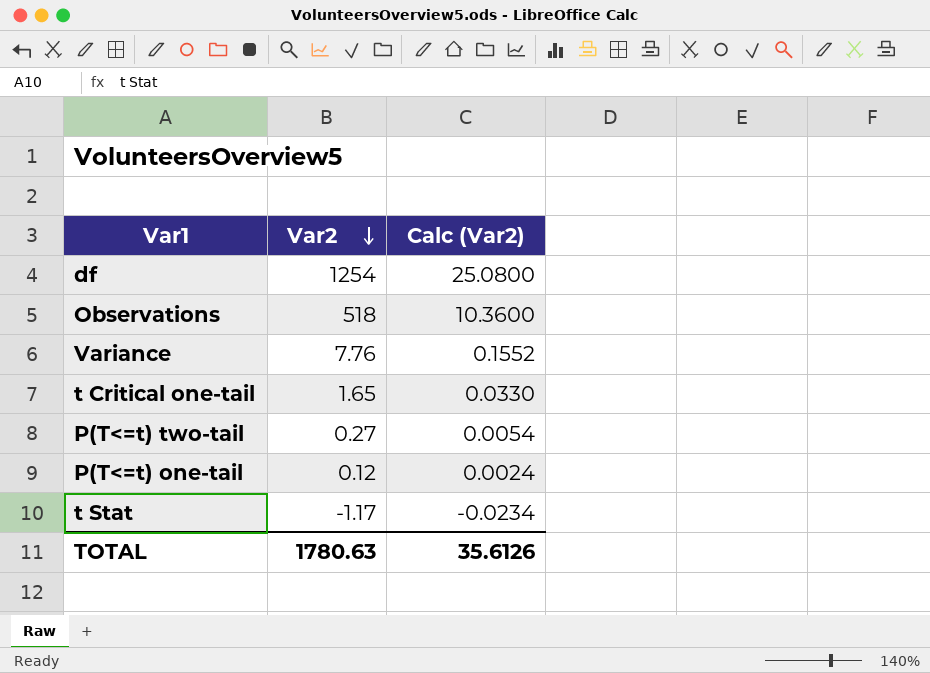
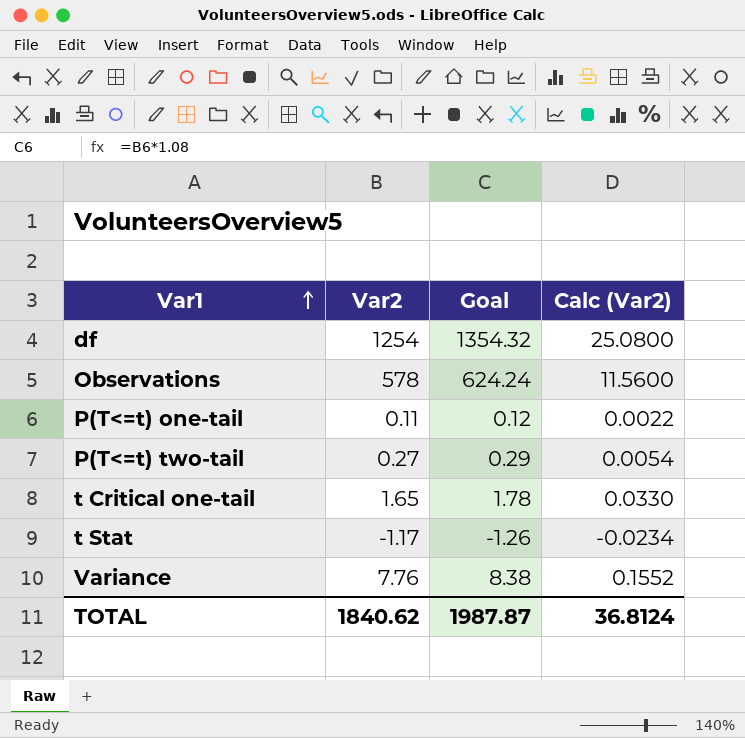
row order: Var2 descending -> Var1 ascending
column Goal | formula: none -> [Var2] * 1.08
Observations | Var2: 518 -> 578
Observations | Calc (Var2): 10.3600 -> 11.5600
P(T<=t) one-tail | Var2: 0.12 -> 0.11
P(T<=t) one-tail | Calc (Var2): 0.0024 -> 0.0022
TOTAL | Var2: 1780.63 -> 1840.62
TOTAL | Calc (Var2): 35.6126 -> 36.8124

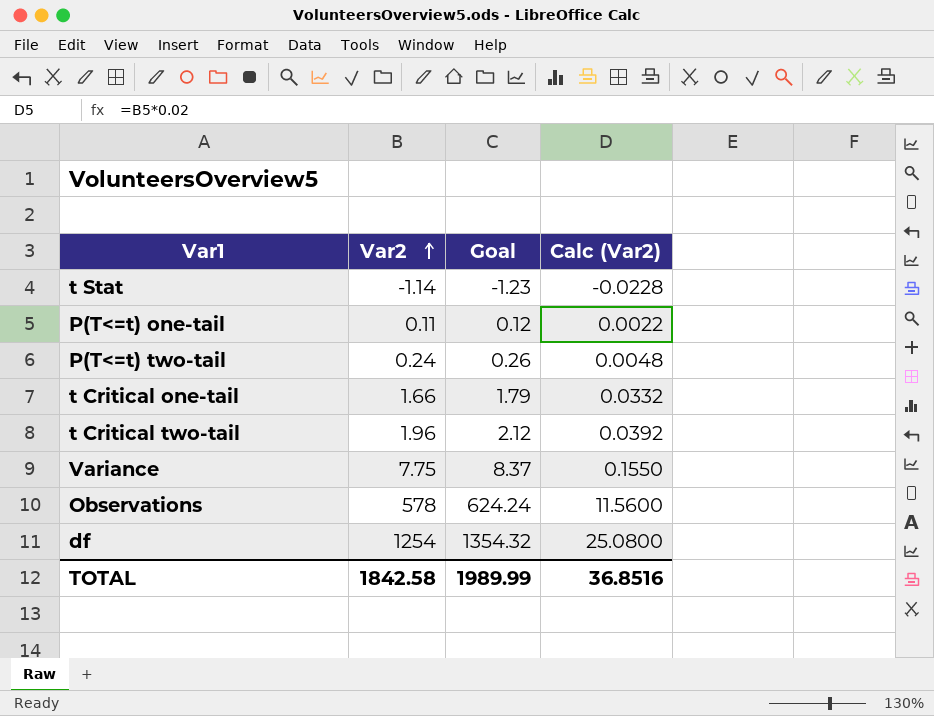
row order: Var1 ascending -> Var2 ascending
t Stat | Var2: -1.17 -> -1.14
t Stat | Goal: -1.26 -> -1.23
t Stat | Calc (Var2): -0.0234 -> -0.0228
P(T<=t) two-tail | Var2: 0.27 -> 0.24
P(T<=t) two-tail | Goal: 0.29 -> 0.26
P(T<=t) two-tail | Calc (Var2): 0.0054 -> 0.0048
t Critical one-tail | Var2: 1.65 -> 1.66
t Critical one-tail | Goal: 1.78 -> 1.79
t Critical one-tail | Calc (Var2): 0.0330 -> 0.0332
row t Critical two-tail: none -> 1.96 | 2.12 | 0.0392
Variance | Var2: 7.76 -> 7.75
Variance | Goal: 8.38 -> 8.37
Variance | Calc (Var2): 0.1552 -> 0.1550
TOTAL | Var2: 1840.62 -> 1842.58
TOTAL | Goal: 1987.87 -> 1989.99
TOTAL | Calc (Var2): 36.8124 -> 36.8516

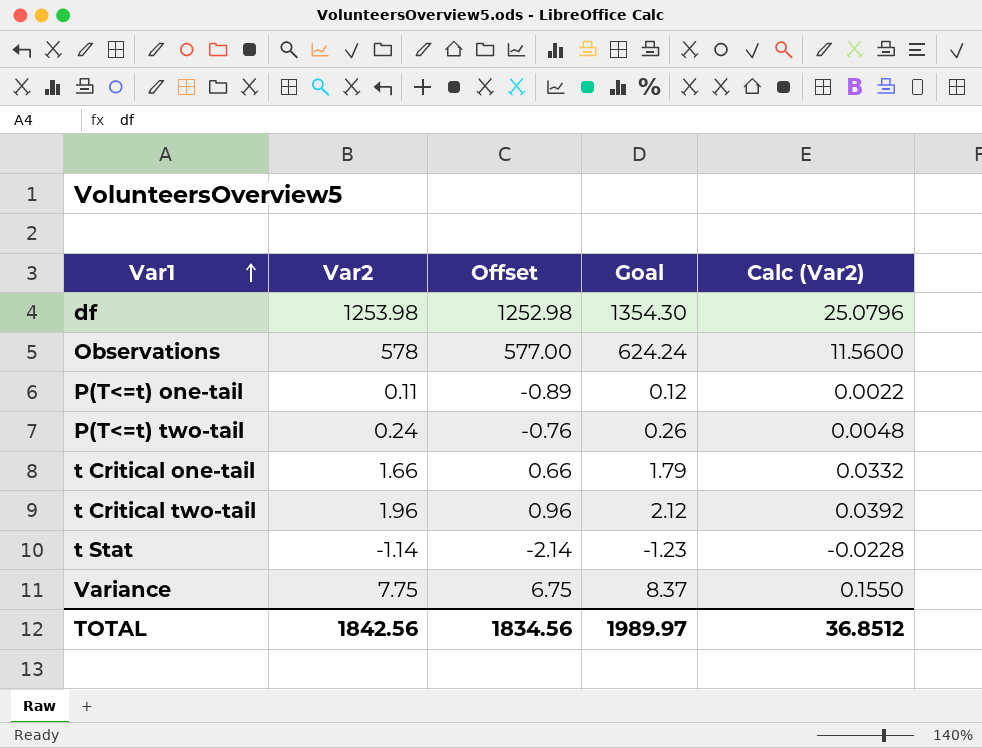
row order: Var2 ascending -> Var1 ascending
column Offset | formula: none -> [Var2] - 1
df | Var2: 1254 -> 1253.98
df | Goal: 1354.32 -> 1354.30
df | Calc (Var2): 25.0800 -> 25.0796
TOTAL | Var2: 1842.58 -> 1842.56
TOTAL | Goal: 1989.99 -> 1989.97
TOTAL | Calc (Var2): 36.8516 -> 36.8512

